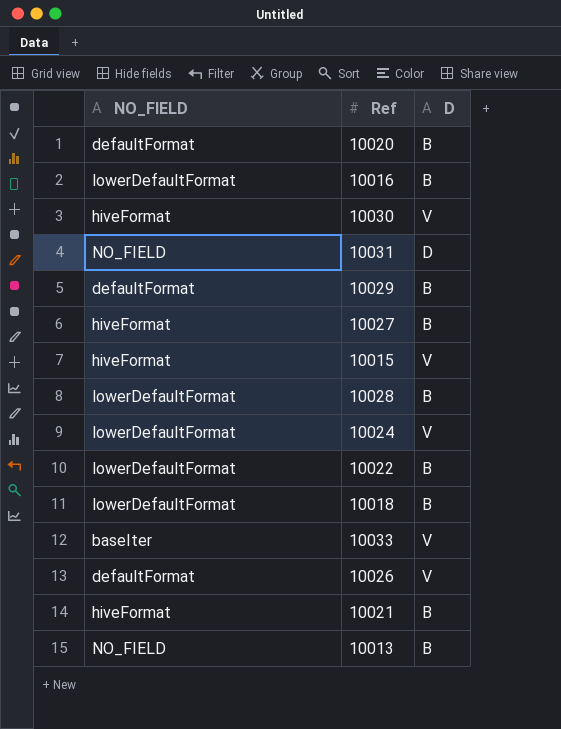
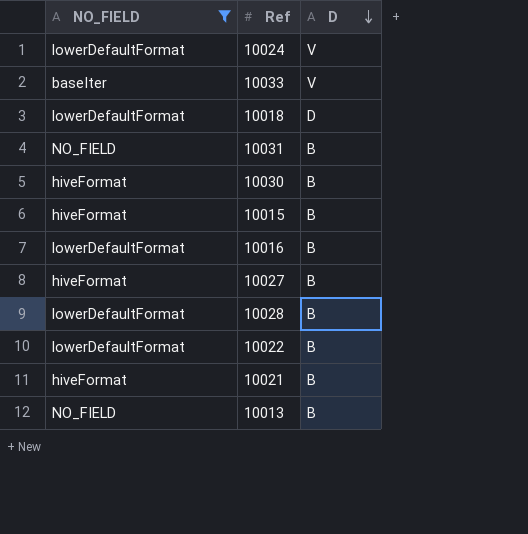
filter: none -> NO_FIELD != defaultFormat
row order: none -> D descending
10018 | D: B -> D
10031 | D: D -> B
10030 | D: V -> B
10015 | D: V -> B

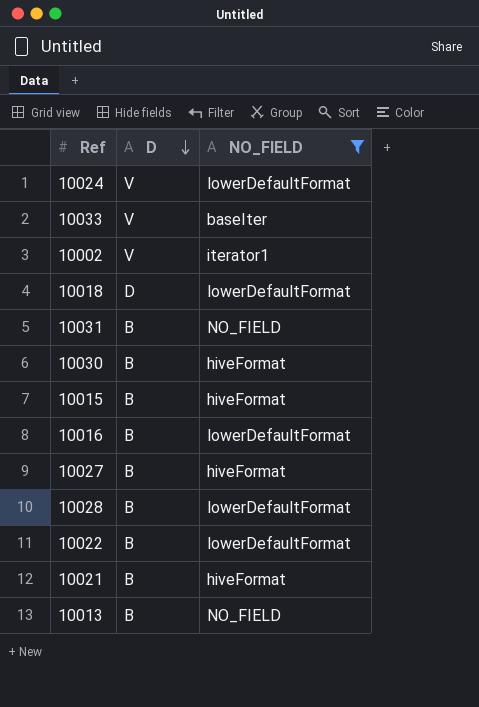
column NO_FIELD | position: 1 -> 3
row 10002: none -> V | iterator1

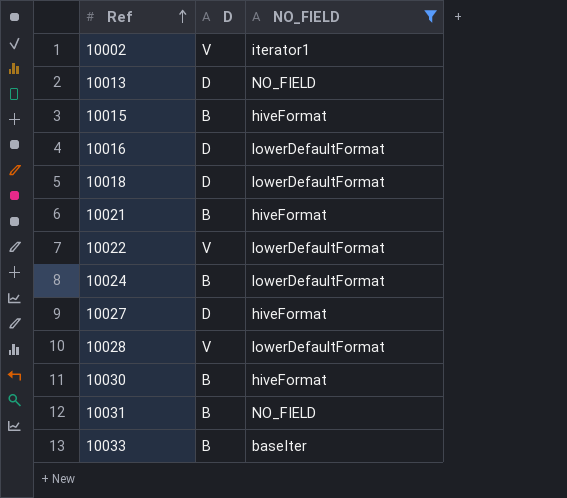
row order: D descending -> Ref ascending
10013 | D: B -> D
10016 | D: B -> D
10022 | D: B -> V
10024 | D: V -> B
10027 | D: B -> D
10028 | D: B -> V
10033 | D: V -> B

